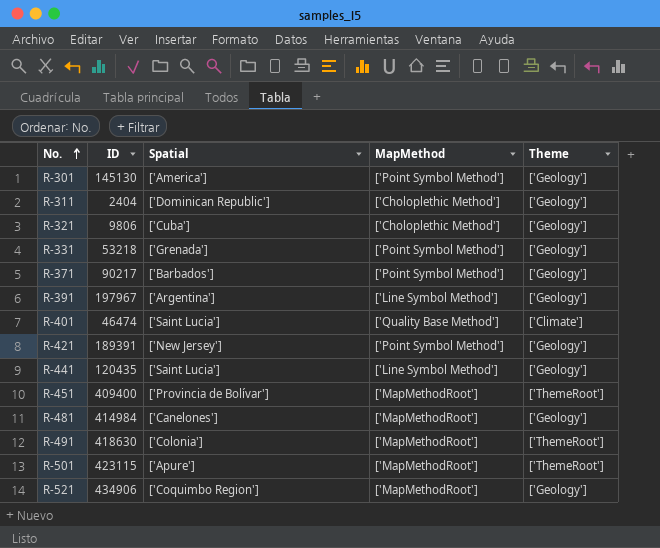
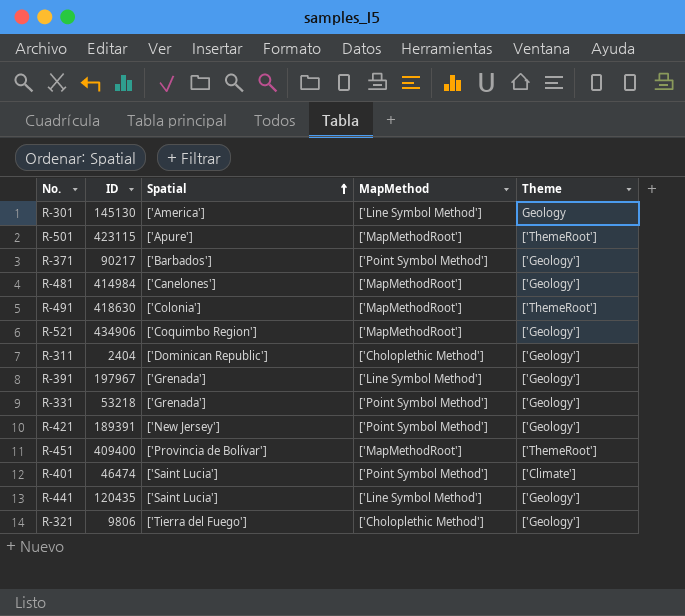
row order: No. ascending -> Spatial ascending
R-301 | MapMethod: ['Point Symbol Method'] -> ['Line Symbol Method']
R-301 | Theme: ['Geology'] -> Geology
R-391 | Spatial: ['Argentina'] -> ['Grenada']
R-401 | MapMethod: ['Quality Base Method'] -> ['Point Symbol Method']
R-321 | Spatial: ['Cuba'] -> ['Tierra del Fuego']

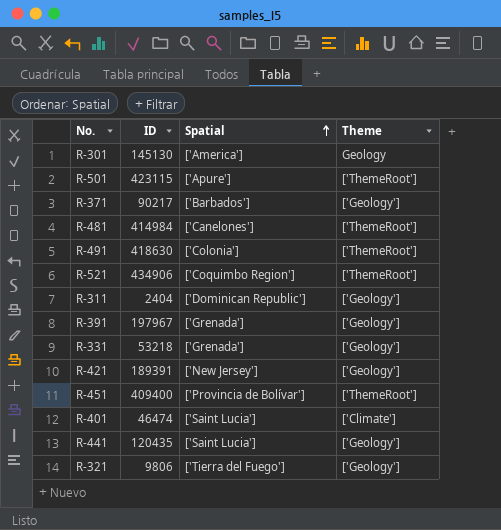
column MapMethod | position: 4 -> none
R-481 | Theme: ['Geology'] -> ['ThemeRoot']
R-521 | Theme: ['Geology'] -> ['ThemeRoot']

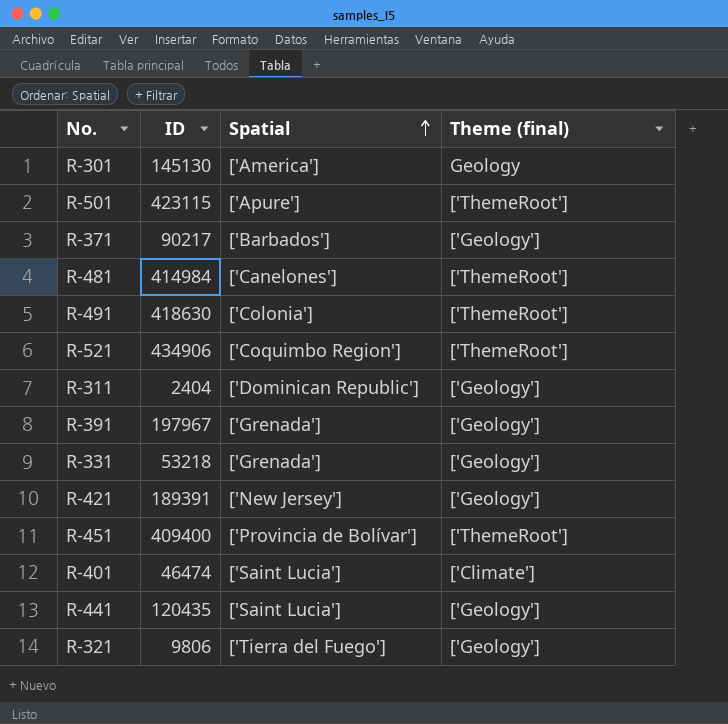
column name: Theme -> Theme (final)

